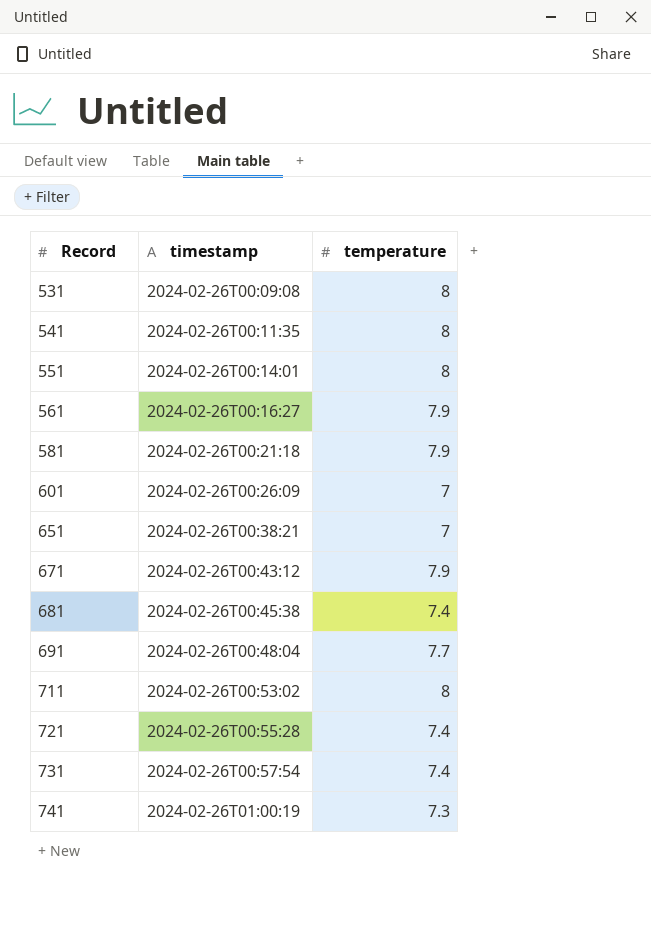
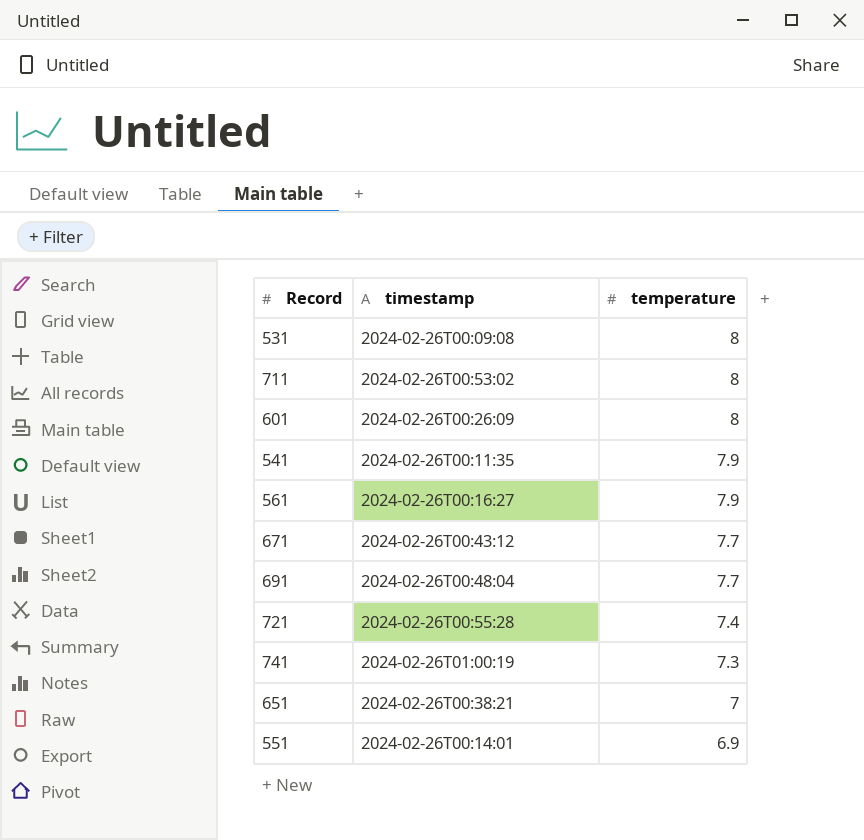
row order: Record ascending -> temperature descending
row 581: 2024-02-26T00:21:18 | 7.9 -> none
row 681: 2024-02-26T00:45:38 | 7.4 -> none
row 731: 2024-02-26T00:57:54 | 7.4 -> none
601 | temperature: 7 -> 8
541 | temperature: 8 -> 7.9
671 | temperature: 7.9 -> 7.7
551 | temperature: 8 -> 6.9

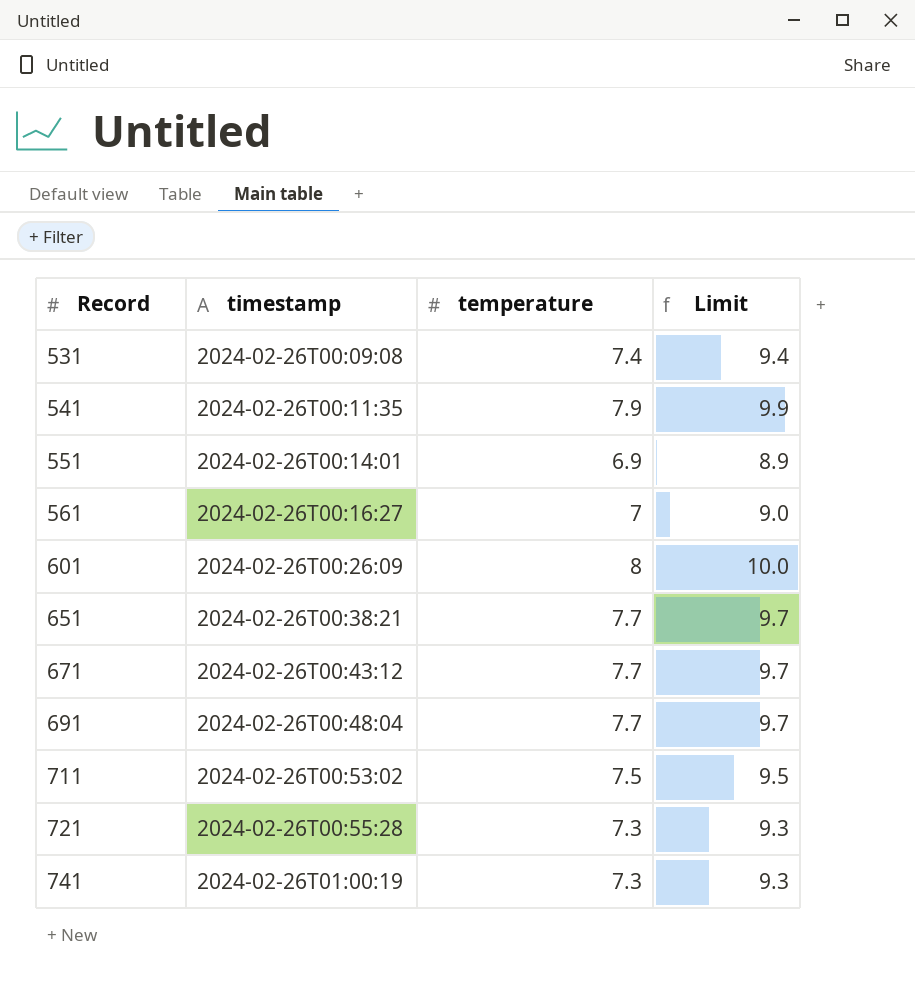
row order: temperature descending -> Record ascending
column Limit | formula: none -> [temperature] + 2
531 | temperature: 8 -> 7.4
561 | temperature: 7.9 -> 7
651 | temperature: 7 -> 7.7
711 | temperature: 8 -> 7.5
721 | temperature: 7.4 -> 7.3

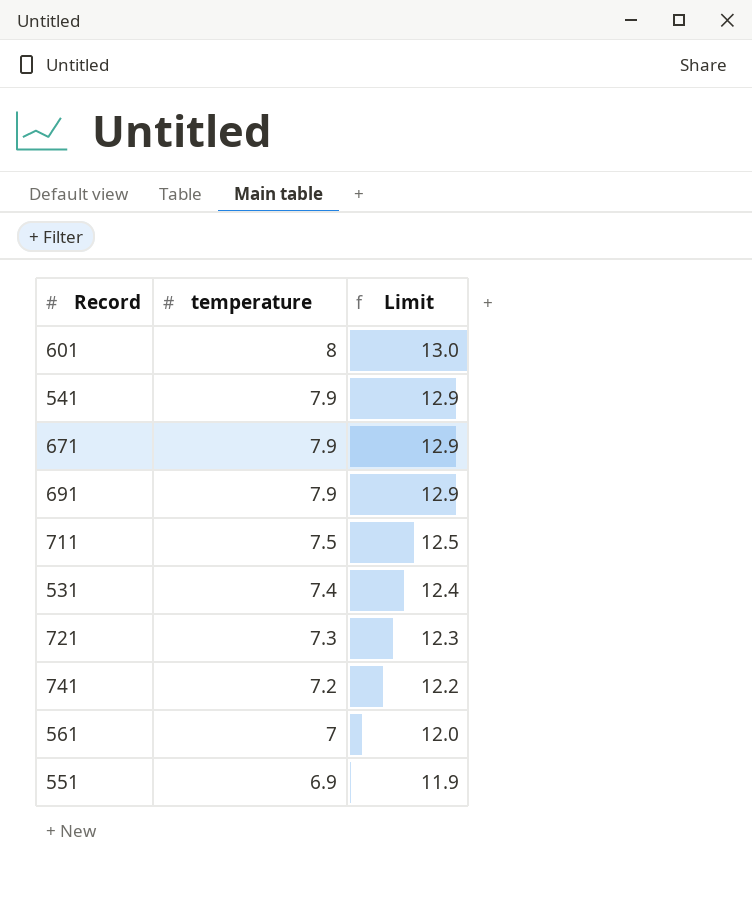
row order: Record ascending -> temperature descending
column timestamp | position: 2 -> none
column Limit | formula: [temperature] + 2 -> [temperature] + 5
row 651: 2024-02-26T00:38:21 | 7.7 | 9.7 -> none
671 | temperature: 7.7 -> 7.9
691 | temperature: 7.7 -> 7.9
741 | temperature: 7.3 -> 7.2

